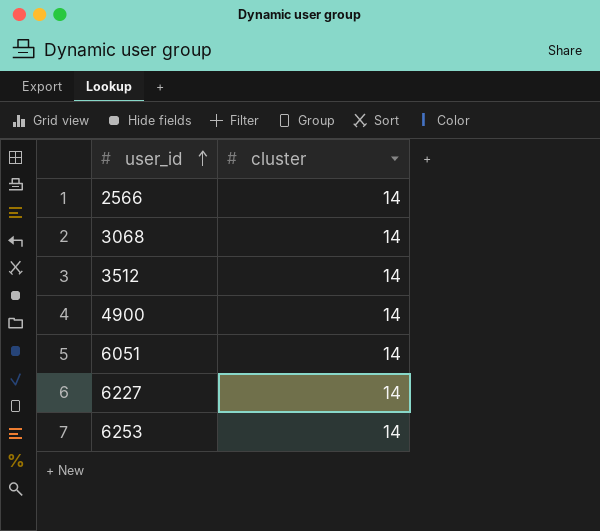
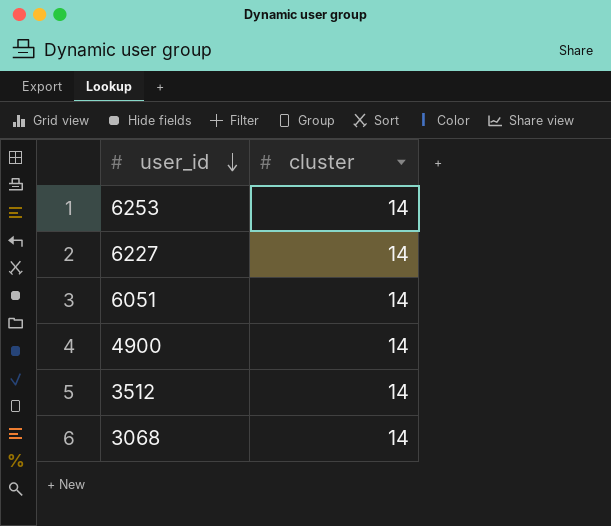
row order: user_id ascending -> user_id descending
row 2566: 14 -> none

